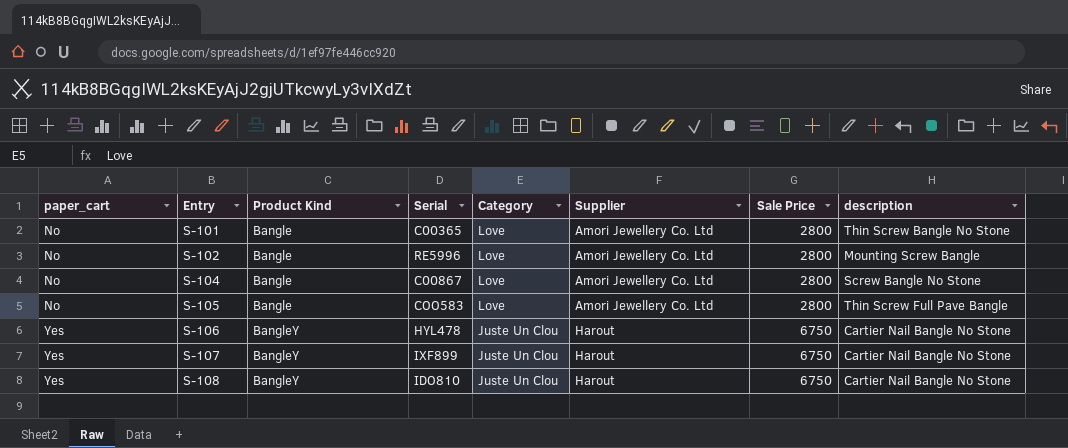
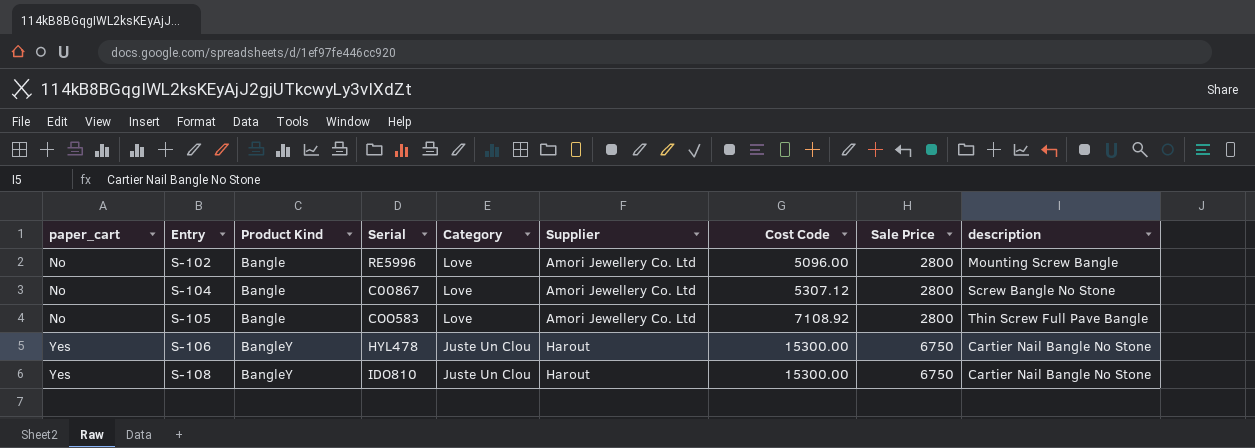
column Cost Code | position: none -> 7
row S-101: No | Bangle | C00365 | Love | Amori Jewellery Co. Ltd | 2800 | Thin Screw Bangle No Stone -> none
row S-107: Yes | BangleY | IXF899 | Juste Un Clou | Harout | 6750 | Cartier Nail Bangle No Stone -> none

